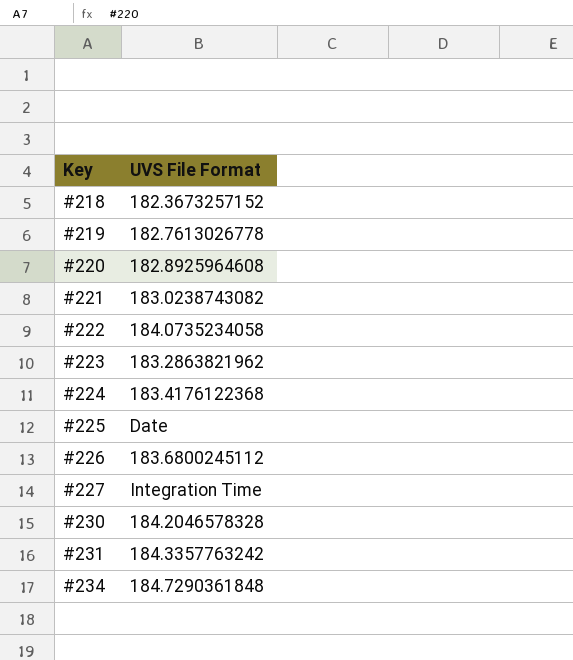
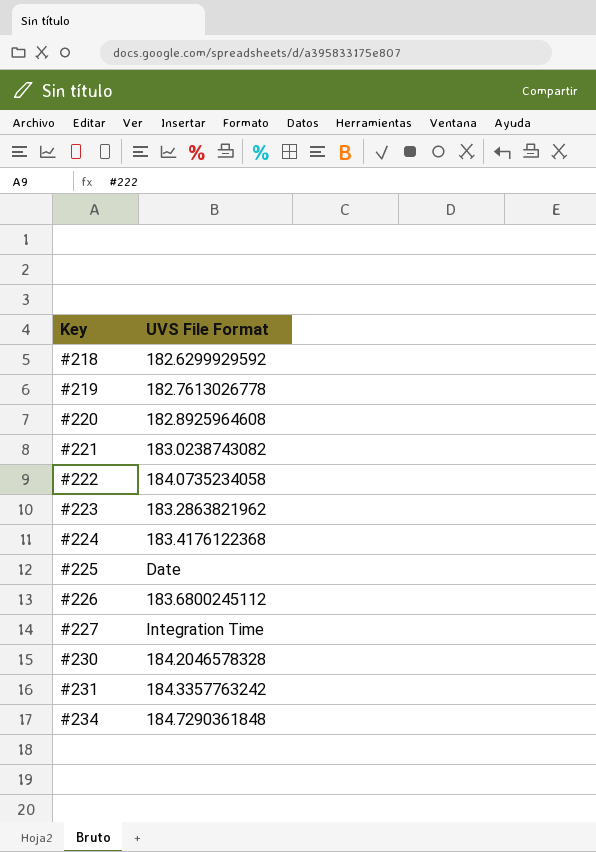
#218 | UVS File Format: 182.3673257152 -> 182.6299929592

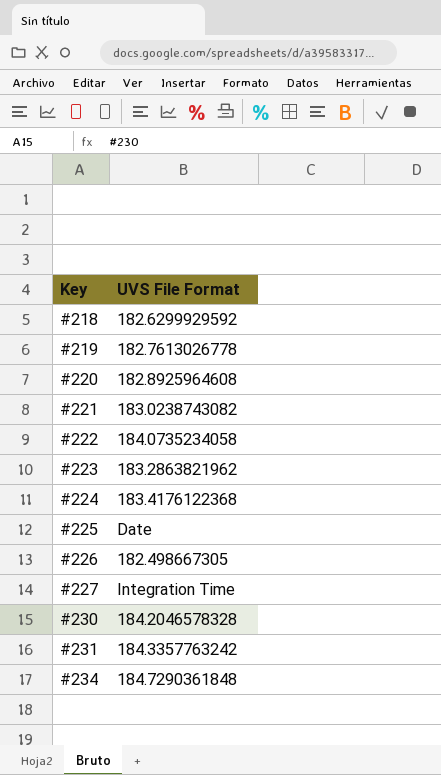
#226 | UVS File Format: 183.6800245112 -> 182.498667305

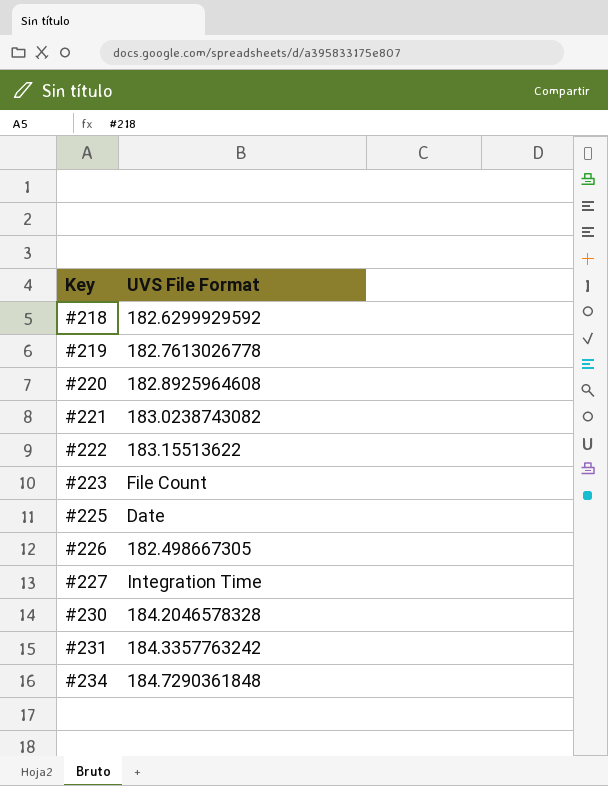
row #224: 183.4176122368 -> none
#222 | UVS File Format: 184.0735234058 -> 183.15513622
#223 | UVS File Format: 183.2863821962 -> File Count

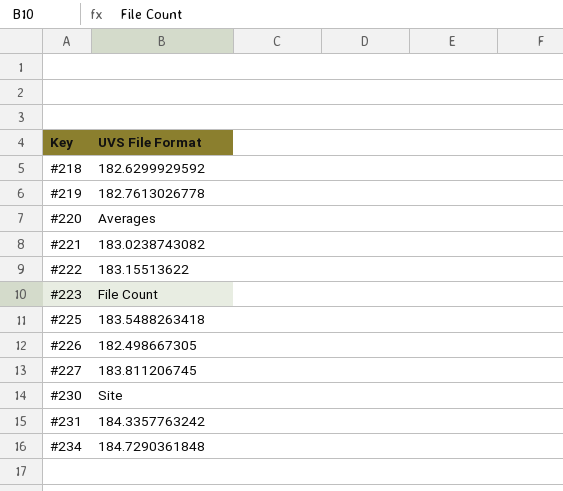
#220 | UVS File Format: 182.8925964608 -> Averages
#225 | UVS File Format: Date -> 183.5488263418
#227 | UVS File Format: Integration Time -> 183.811206745
#230 | UVS File Format: 184.2046578328 -> Site

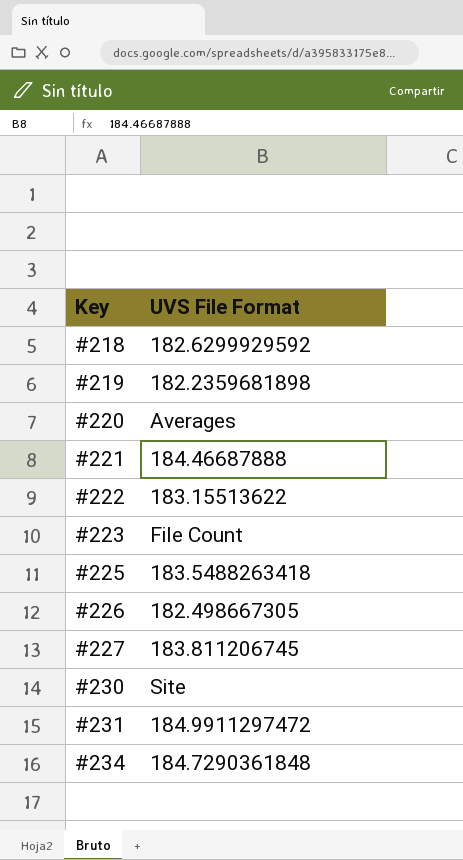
#219 | UVS File Format: 182.7613026778 -> 182.2359681898
#221 | UVS File Format: 183.0238743082 -> 184.46687888
#231 | UVS File Format: 184.3357763242 -> 184.9911297472

